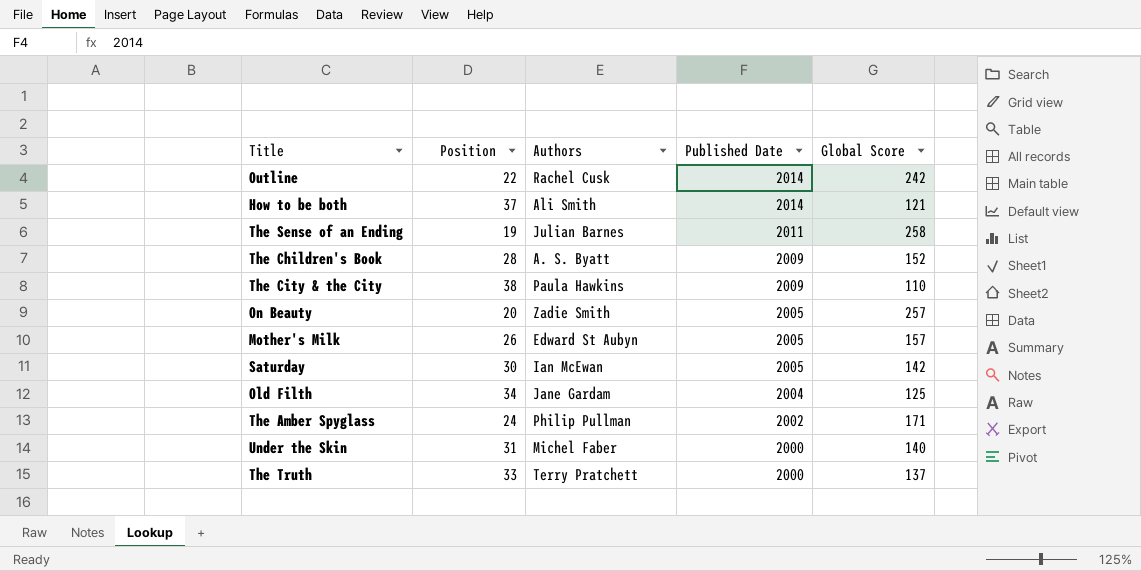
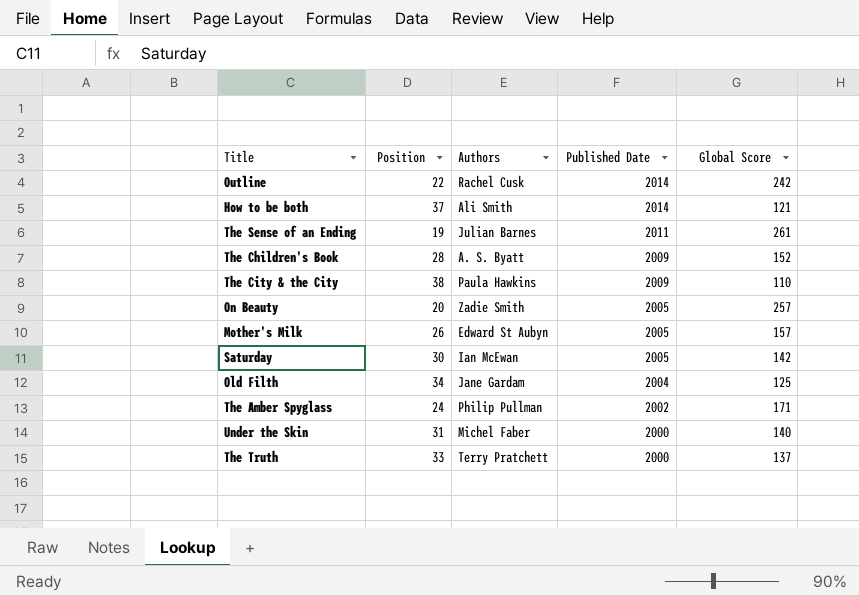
The Sense of an Ending | Global Score: 258 -> 261

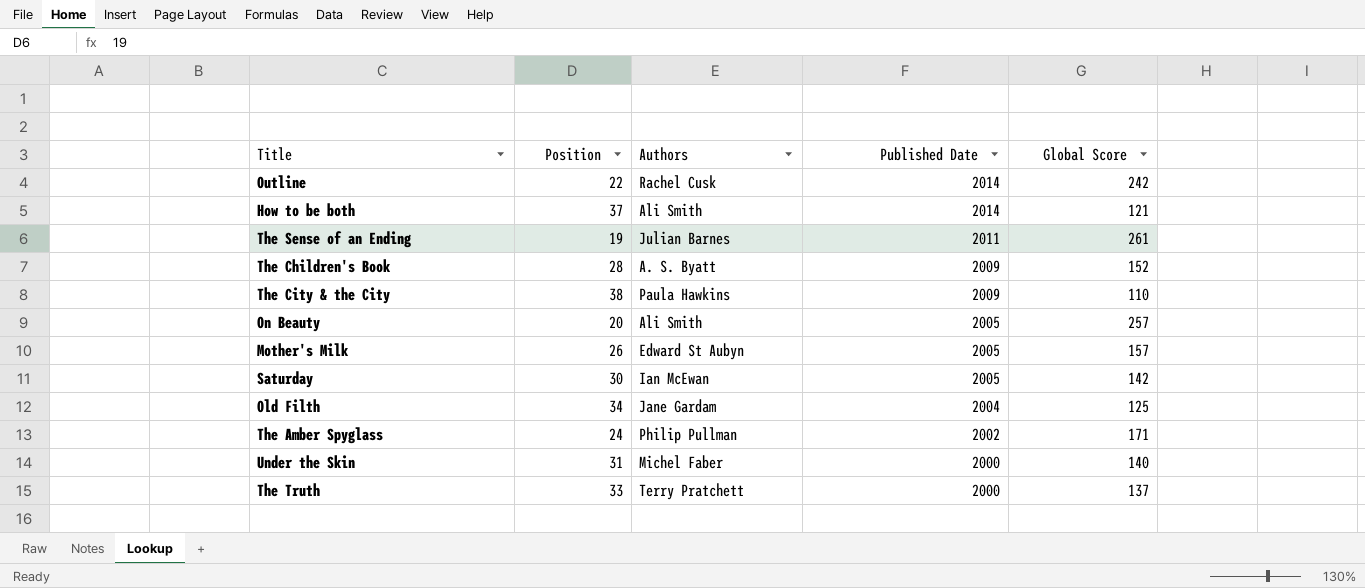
On Beauty | Authors: Zadie Smith -> Ali Smith

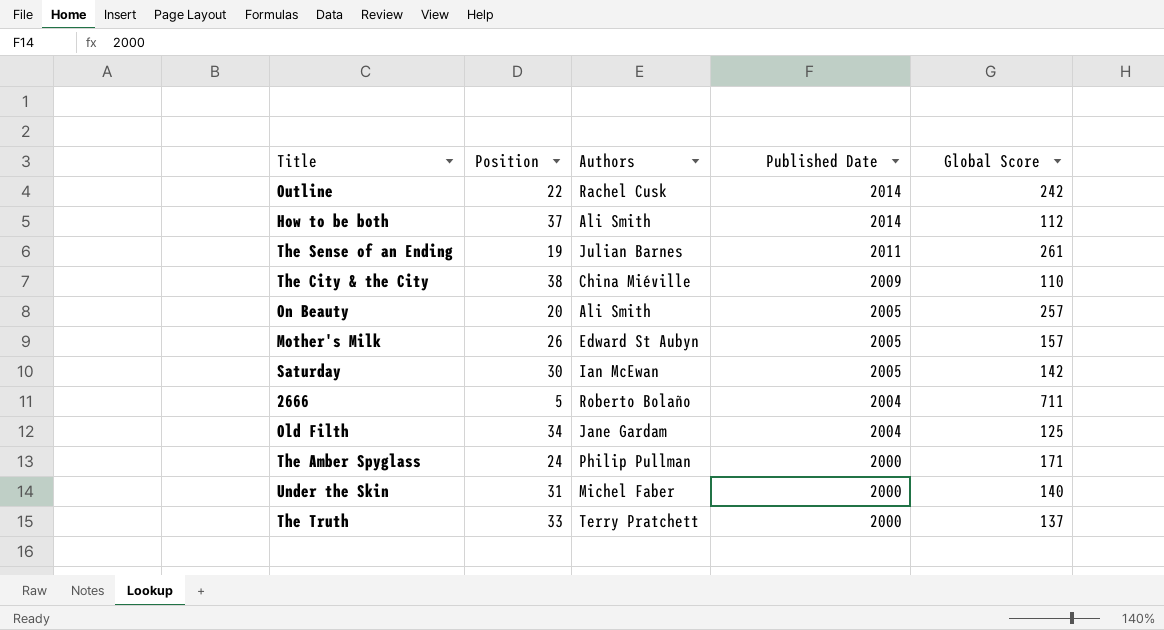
row The Children's Book: 28 | A. S. Byatt | 2009 | 152 -> none
How to be both | Global Score: 121 -> 112
The City & the City | Authors: Paula Hawkins -> China Miéville
row 2666: none -> 5 | Roberto Bolaño | 2004 | 711
The Amber Spyglass | Published Date: 2002 -> 2000

